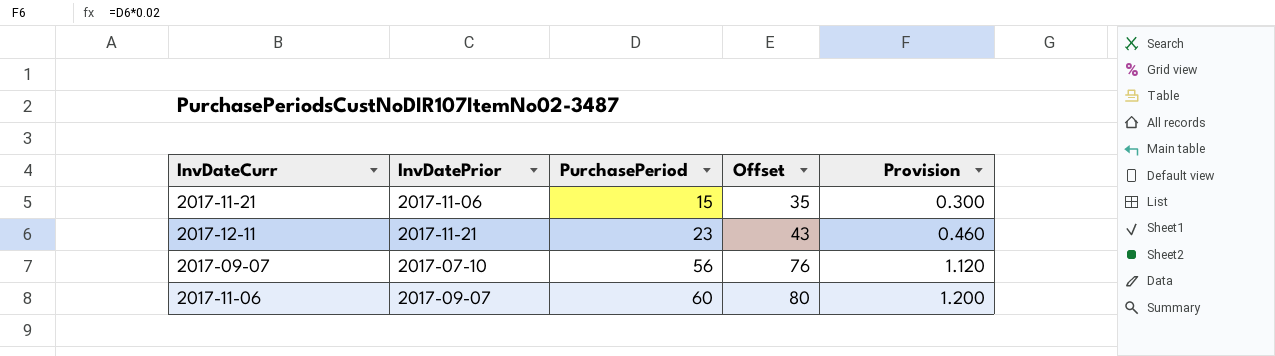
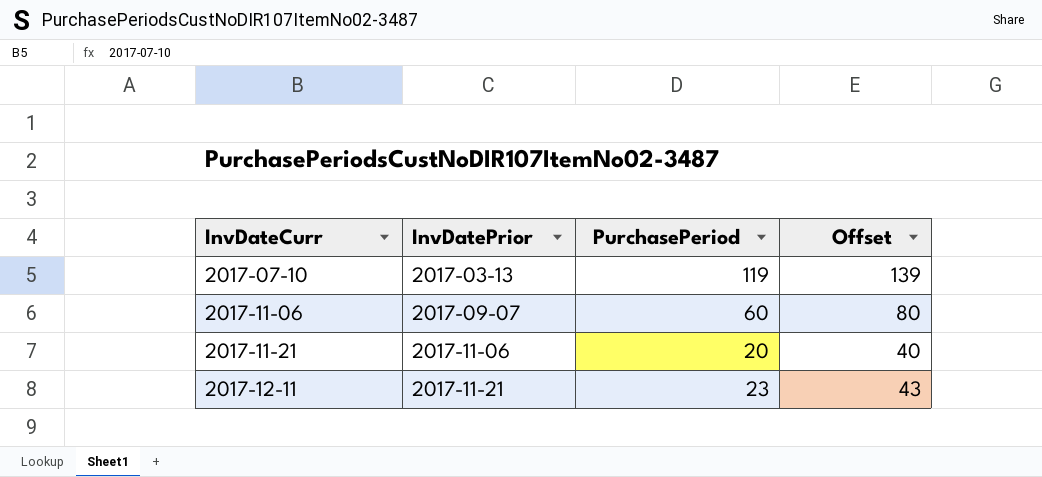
row order: PurchasePeriod ascending -> InvDateCurr ascending
column Provision | formula: [PurchasePeriod] * 0.02 -> none
row 2017-09-07: 2017-07-10 | 56 | 76 | 1.120 -> none
row 2017-07-10: none -> 2017-03-13 | 119 | 139
2017-11-21 | PurchasePeriod: 15 -> 20
2017-11-21 | Offset: 35 -> 40

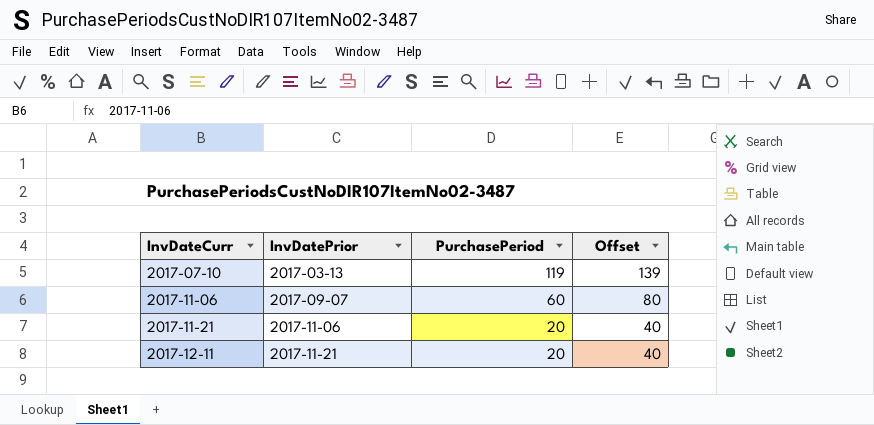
2017-12-11 | PurchasePeriod: 23 -> 20
2017-12-11 | Offset: 43 -> 40

